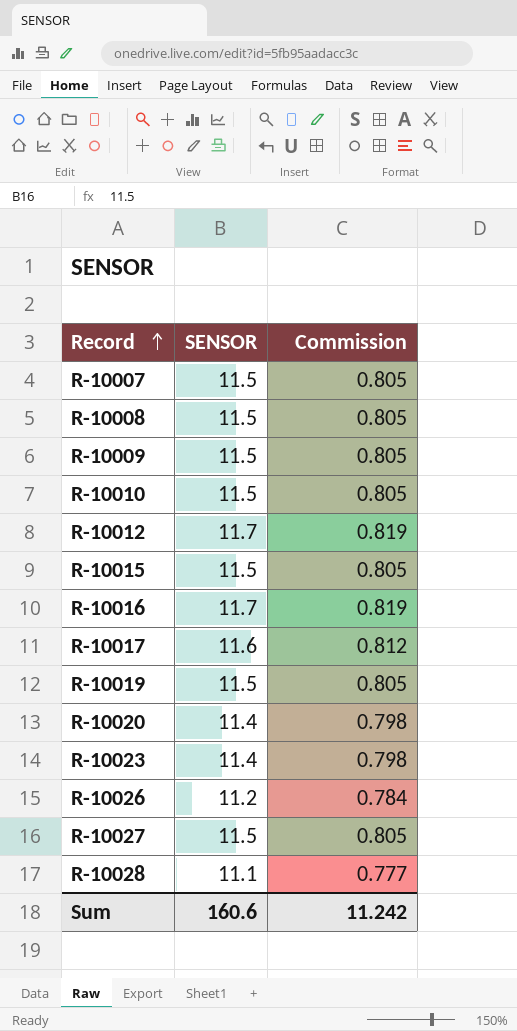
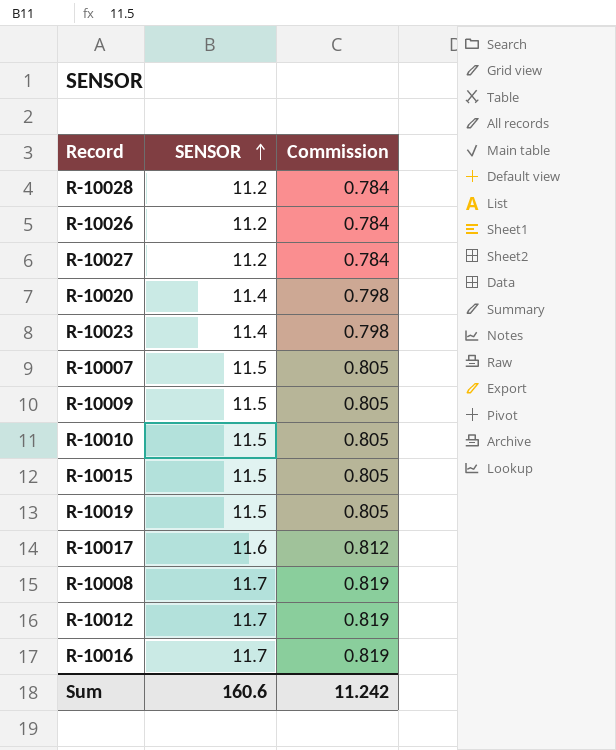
row order: Record ascending -> SENSOR ascending
R-10028 | SENSOR: 11.1 -> 11.2
R-10028 | Commission: 0.777 -> 0.784
R-10027 | SENSOR: 11.5 -> 11.2
R-10027 | Commission: 0.805 -> 0.784
R-10008 | SENSOR: 11.5 -> 11.7
R-10008 | Commission: 0.805 -> 0.819

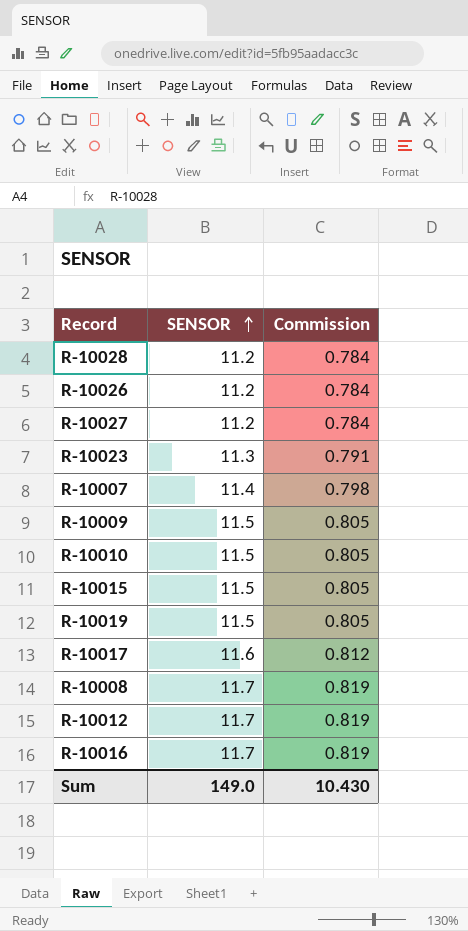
row R-10020: 11.4 | 0.798 -> none
R-10023 | SENSOR: 11.4 -> 11.3
R-10023 | Commission: 0.798 -> 0.791
R-10007 | SENSOR: 11.5 -> 11.4
R-10007 | Commission: 0.805 -> 0.798
Sum | SENSOR: 160.6 -> 149.0
Sum | Commission: 11.242 -> 10.430

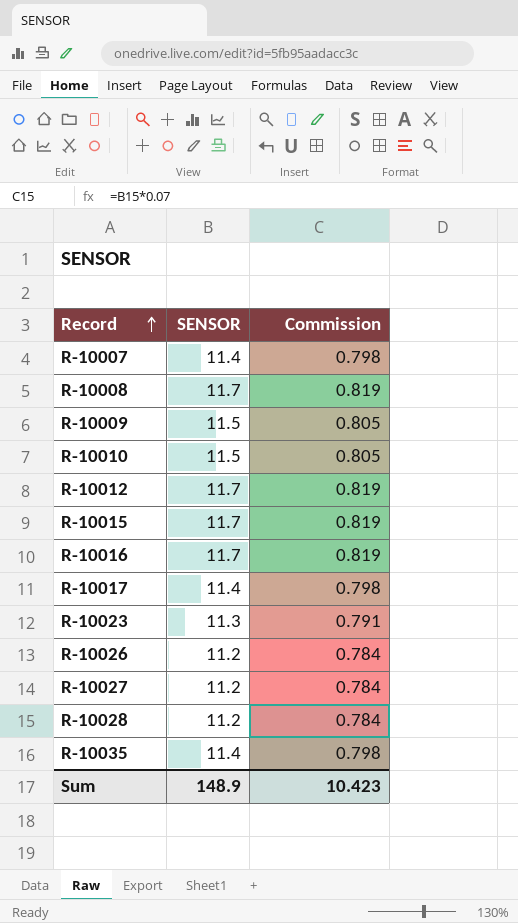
row order: SENSOR ascending -> Record ascending
row R-10019: 11.5 | 0.805 -> none
R-10015 | SENSOR: 11.5 -> 11.7
R-10015 | Commission: 0.805 -> 0.819
R-10017 | SENSOR: 11.6 -> 11.4
R-10017 | Commission: 0.812 -> 0.798
row R-10035: none -> 11.4 | 0.798
Sum | SENSOR: 149.0 -> 148.9
Sum | Commission: 10.430 -> 10.423

